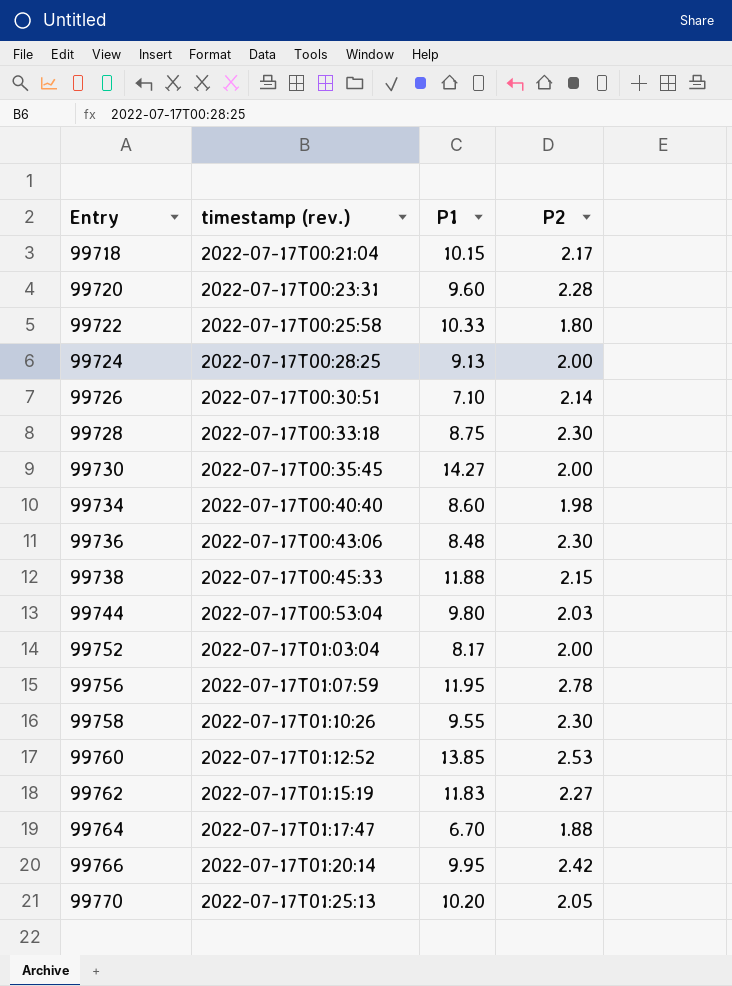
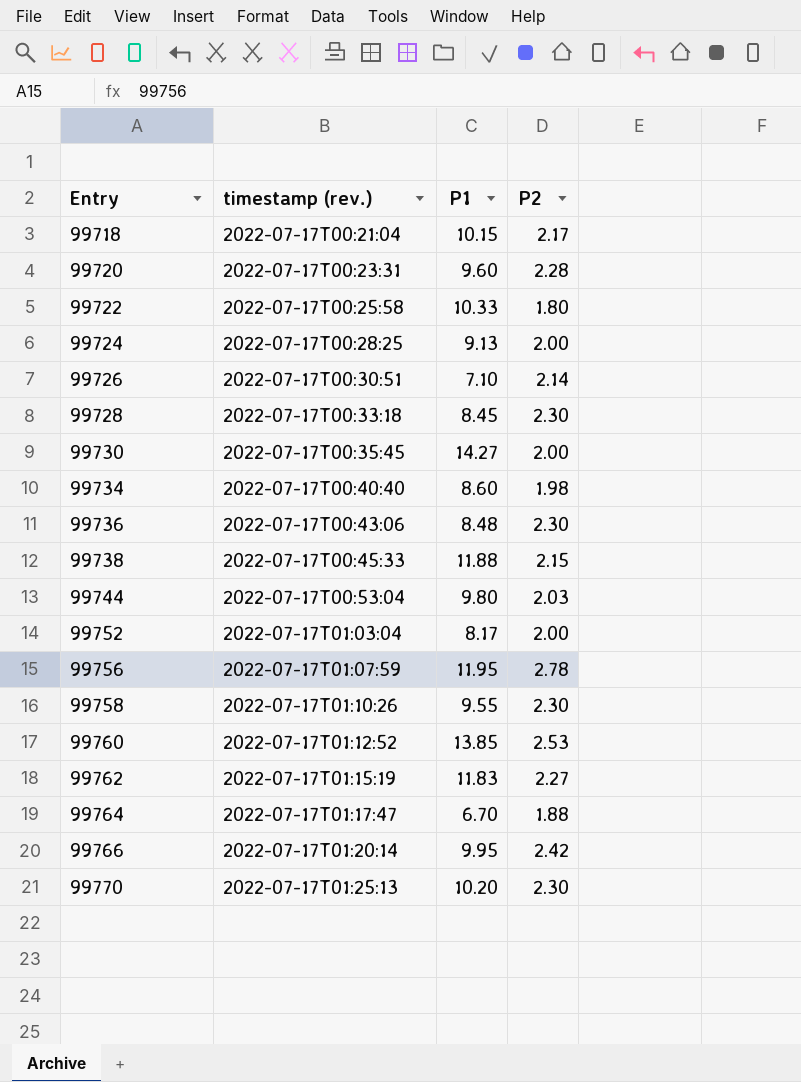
99728 | P1: 8.75 -> 8.45
99770 | P2: 2.05 -> 2.30

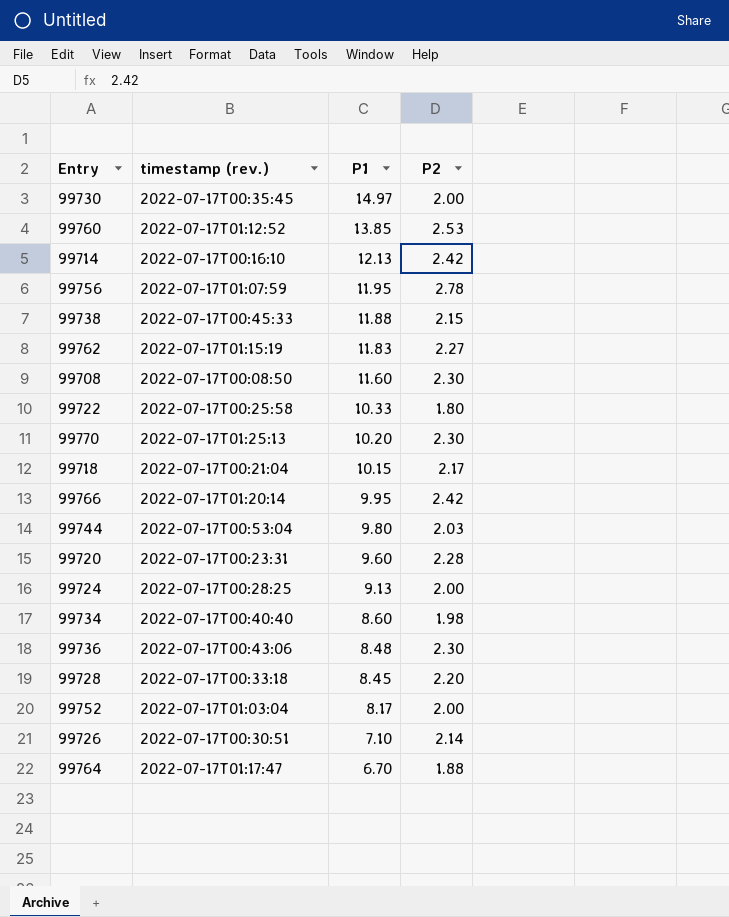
row order: Entry ascending -> P1 descending
row 99758: 2022-07-17T01:10:26 | 9.55 | 2.30 -> none
99730 | P1: 14.27 -> 14.97
row 99714: none -> 2022-07-17T00:16:10 | 12.13 | 2.42
row 99708: none -> 2022-07-17T00:08:50 | 11.60 | 2.30
99728 | P2: 2.30 -> 2.20

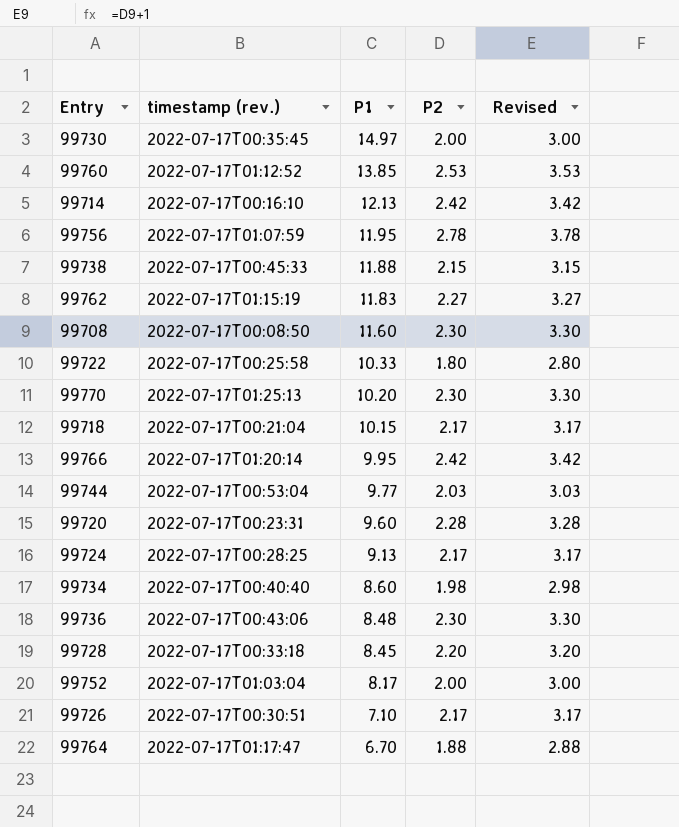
column Revised | formula: none -> [P2] + 1
99744 | P1: 9.80 -> 9.77
99724 | P2: 2.00 -> 2.17
99726 | P2: 2.14 -> 2.17

